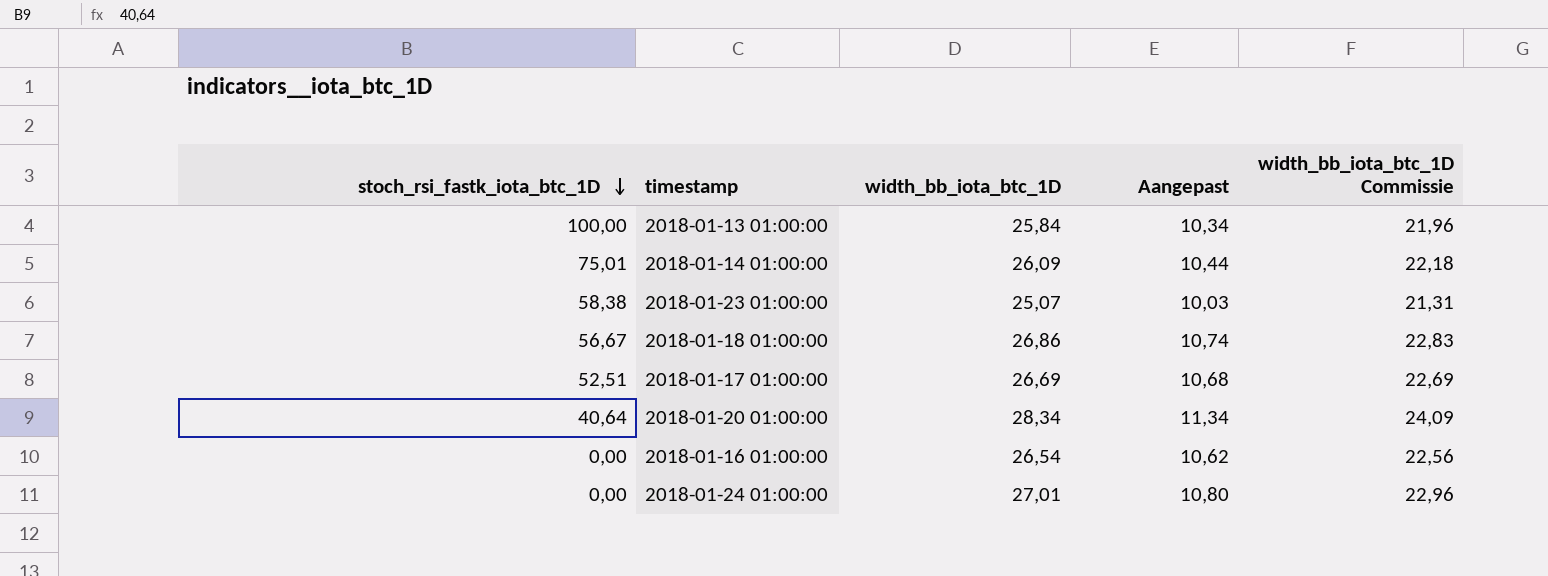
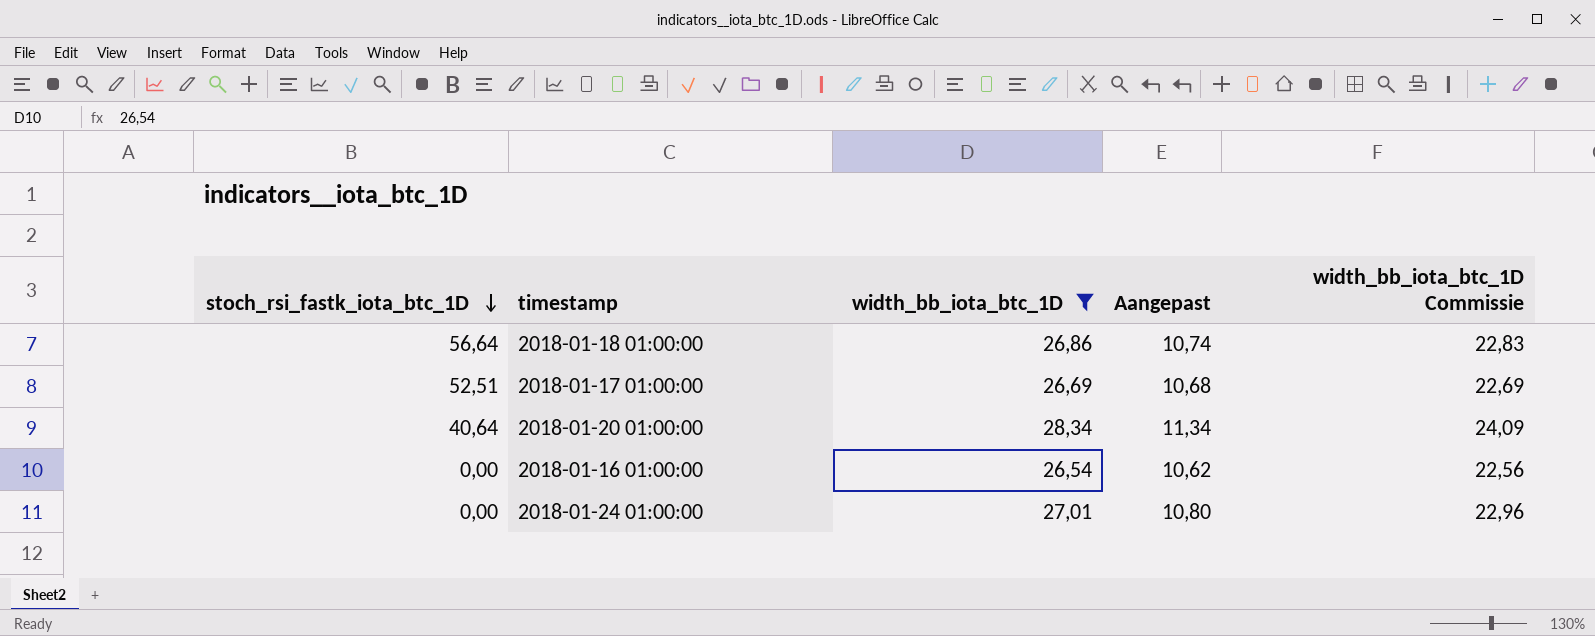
filter: none -> width_bb_iota_btc_1D >= 26,54
2018-01-18 01:00:00 | stoch_rsi_fastk_iota_btc_1D: 56,67 -> 56,64

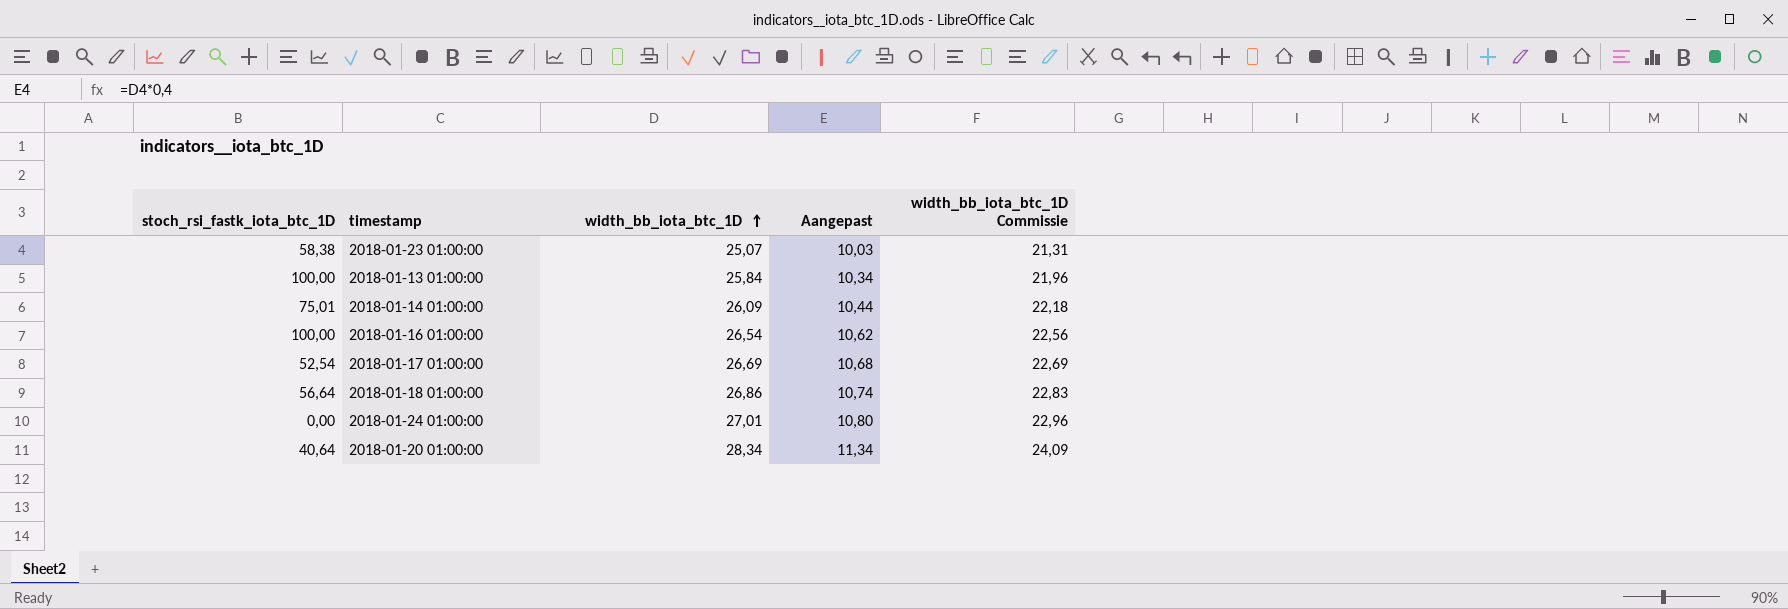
filter: width_bb_iota_btc_1D >= 26,54 -> none
row order: stoch_rsi_fastk_iota_btc_1D descending -> width_bb_iota_btc_1D ascending
2018-01-16 01:00:00 | stoch_rsi_fastk_iota_btc_1D: 0,00 -> 100,00
2018-01-17 01:00:00 | stoch_rsi_fastk_iota_btc_1D: 52,51 -> 52,54

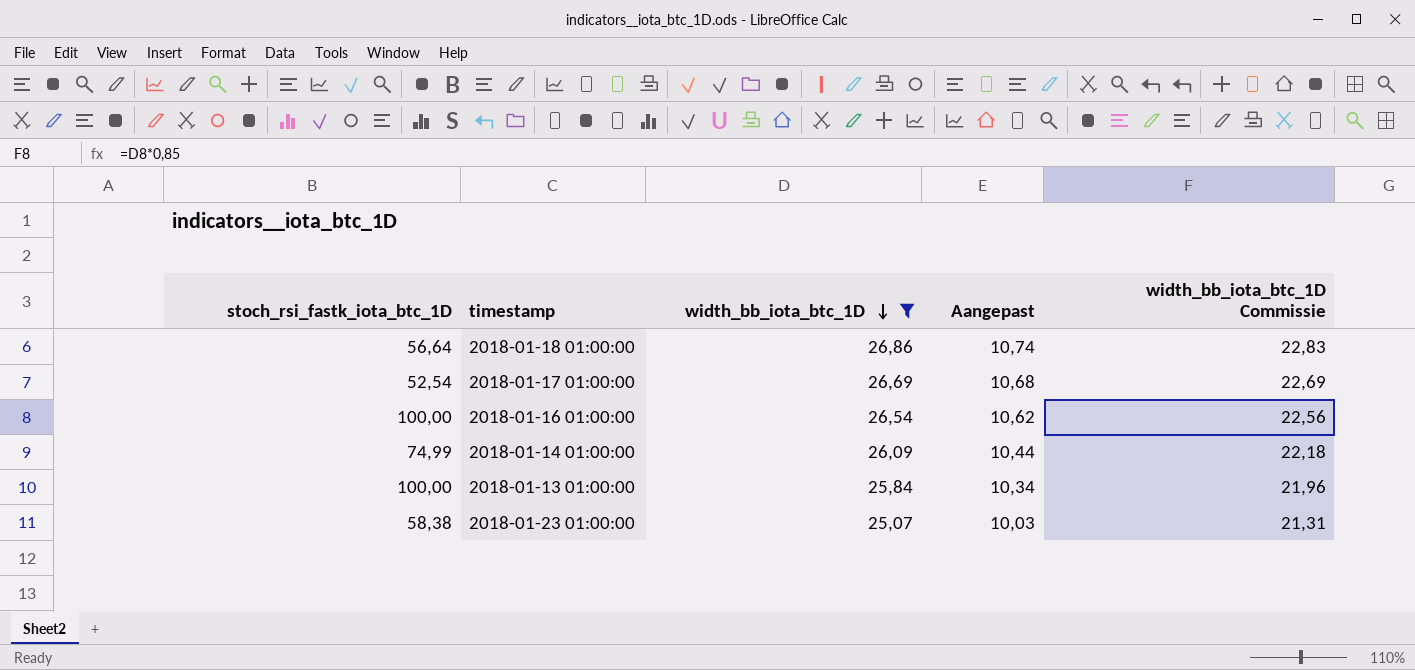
filter: none -> width_bb_iota_btc_1D <= 26,86
row order: width_bb_iota_btc_1D ascending -> width_bb_iota_btc_1D descending
2018-01-14 01:00:00 | stoch_rsi_fastk_iota_btc_1D: 75,01 -> 74,99

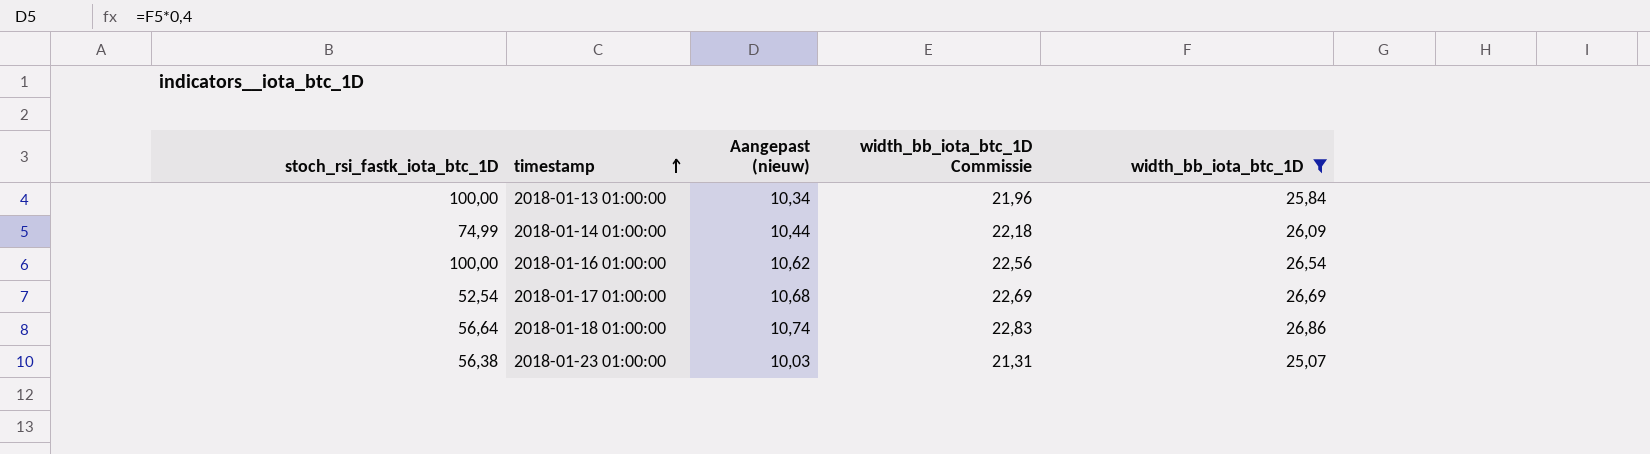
row order: width_bb_iota_btc_1D descending -> timestamp ascending
column name: Aangepast -> Aangepast (nieuw)
column width_bb_iota_btc_1D | position: 3 -> 5
2018-01-23 01:00:00 | stoch_rsi_fastk_iota_btc_1D: 58,38 -> 56,38

